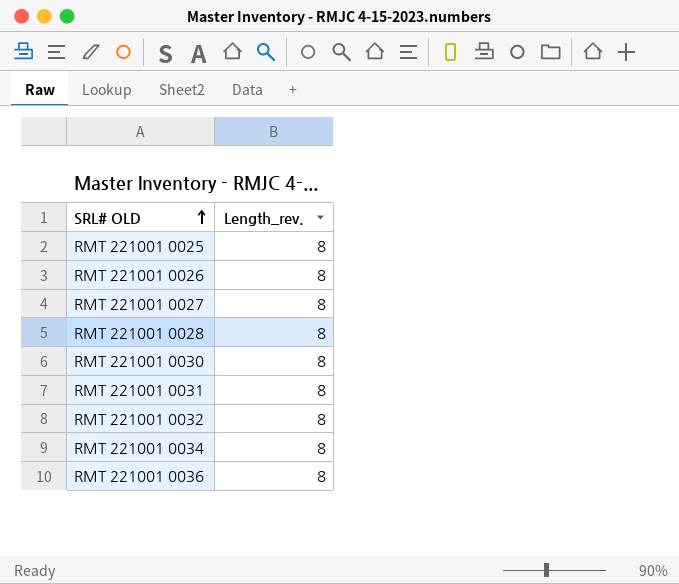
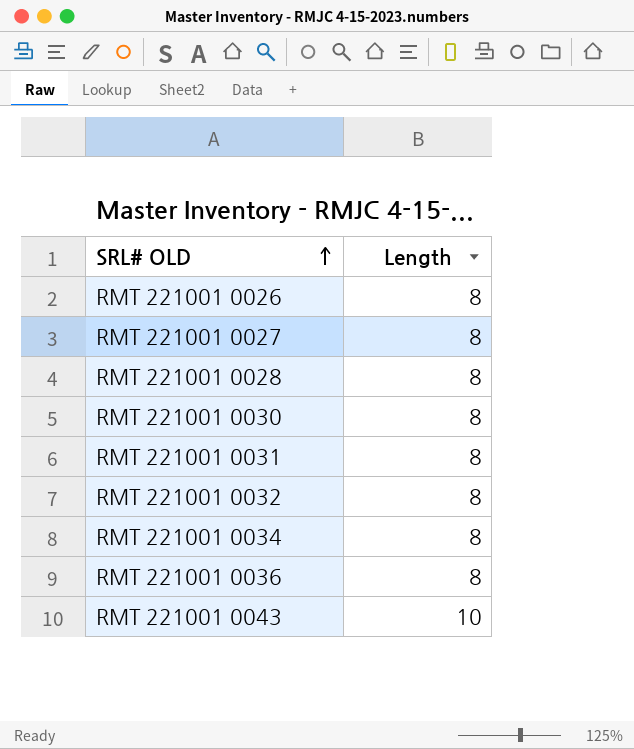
column name: Length_rev. -> Length
row RMT 221001 0025: 8 -> none
row RMT 221001 0043: none -> 10

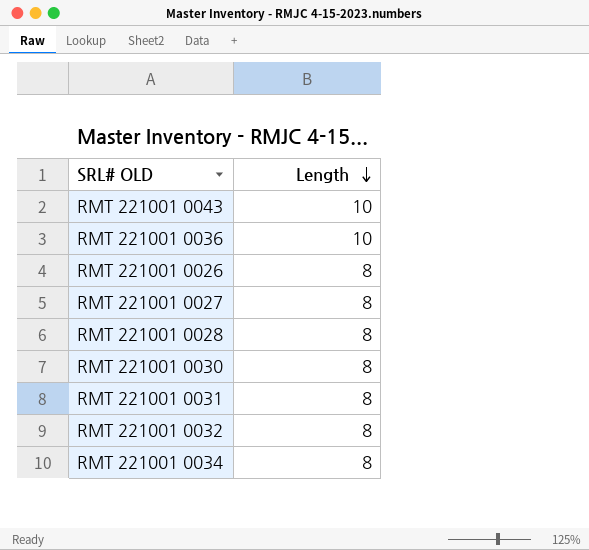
row order: SRL# OLD ascending -> Length descending
RMT 221001 0036 | Length: 8 -> 10

